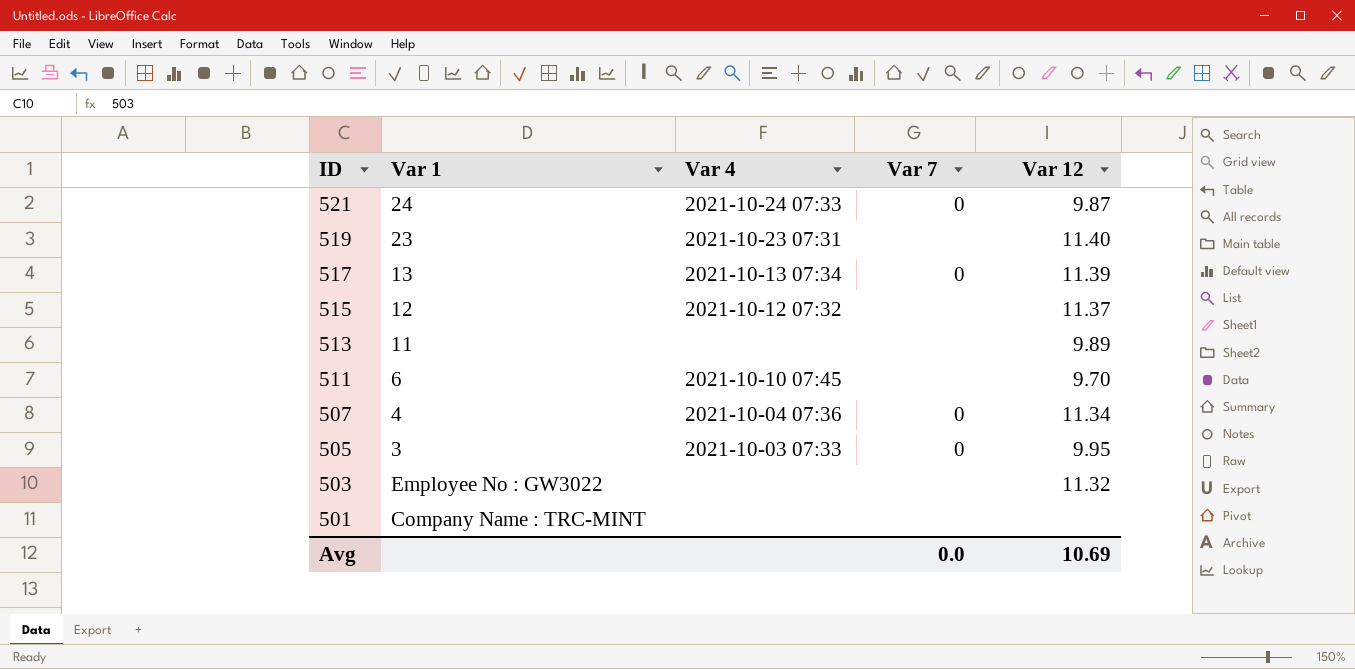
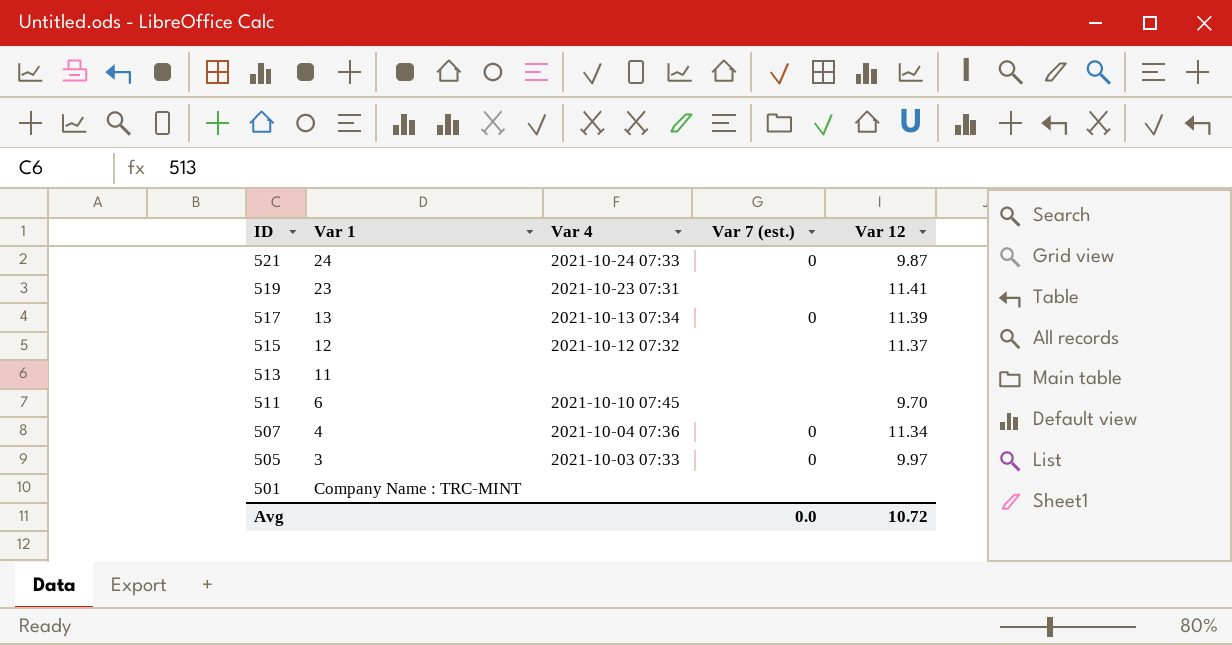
column name: Var 7 -> Var 7 (est.)
row 503: Employee No : GW3022 | none | none | 11.32 -> none
519 | Var 12: 11.40 -> 11.41
513 | Var 12: 9.89 -> none
505 | Var 12: 9.95 -> 9.97
Avg | Var 12: 10.69 -> 10.72

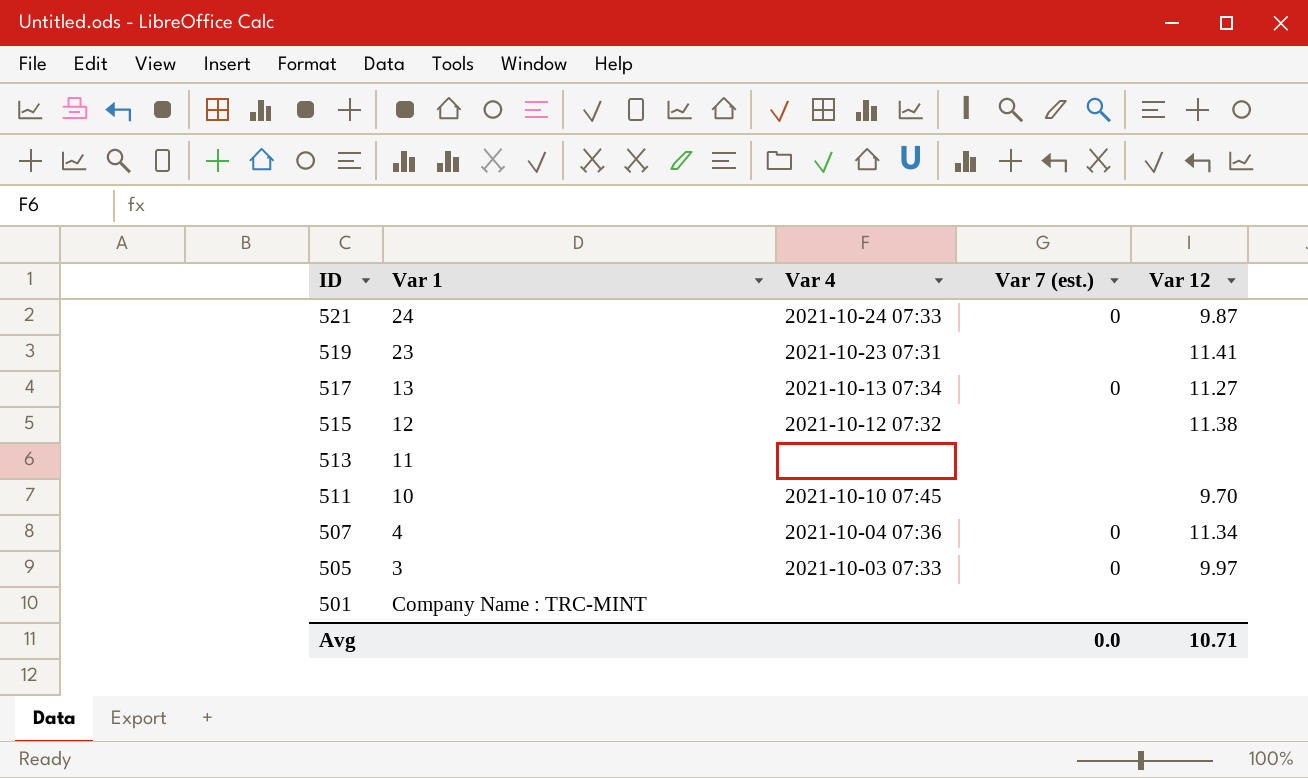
517 | Var 12: 11.39 -> 11.27
515 | Var 12: 11.37 -> 11.38
511 | Var 1: 6 -> 10
Avg | Var 12: 10.72 -> 10.71

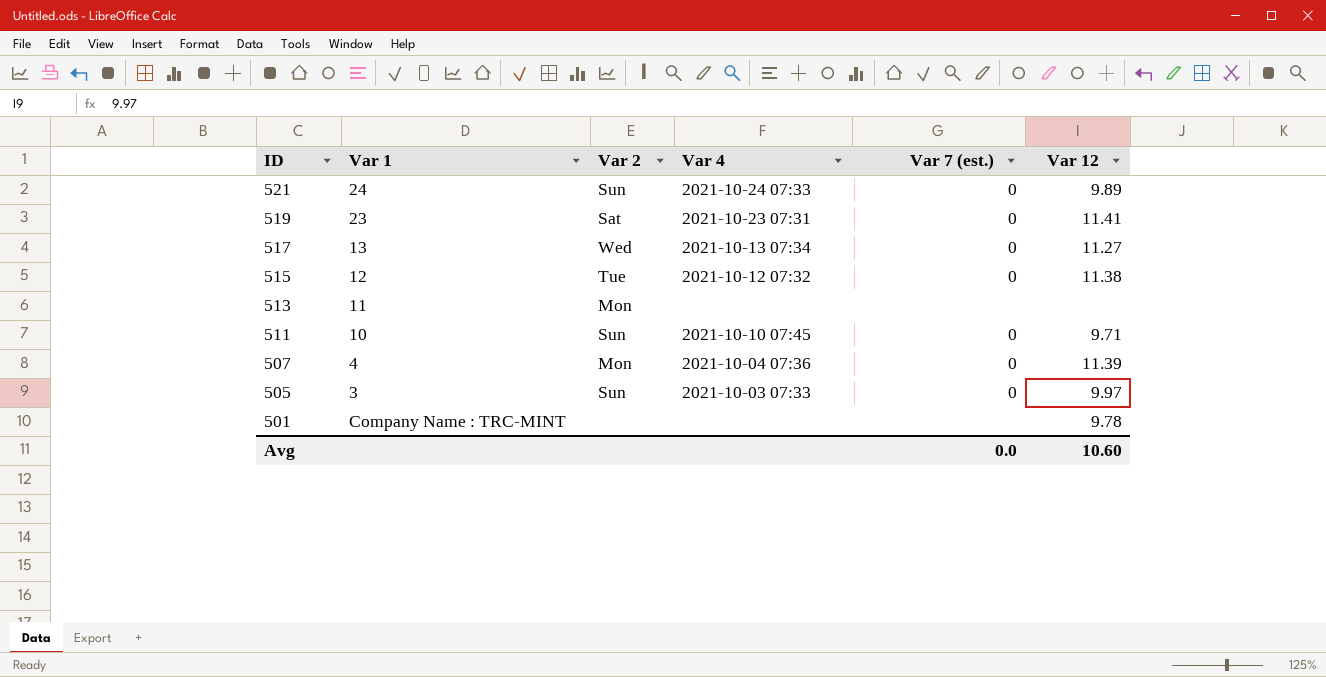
column Var 2 | position: none -> 3
521 | Var 12: 9.87 -> 9.89
519 | Var 7 (est.): none -> 0
515 | Var 7 (est.): none -> 0
511 | Var 7 (est.): none -> 0
511 | Var 12: 9.70 -> 9.71
507 | Var 12: 11.34 -> 11.39
501 | Var 12: none -> 9.78
Avg | Var 12: 10.71 -> 10.60

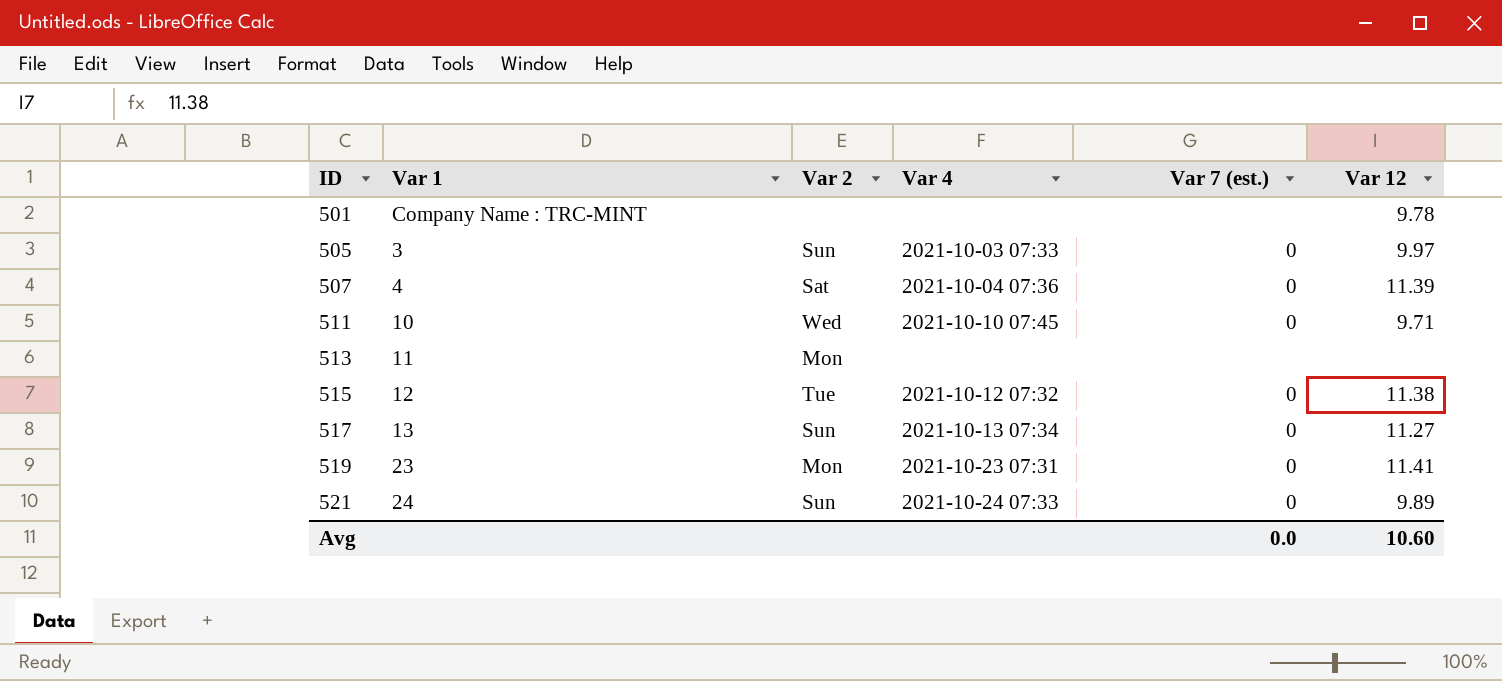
row order: ID descending -> ID ascending
507 | Var 2: Mon -> Sat
511 | Var 2: Sun -> Wed
517 | Var 2: Wed -> Sun
519 | Var 2: Sat -> Mon

